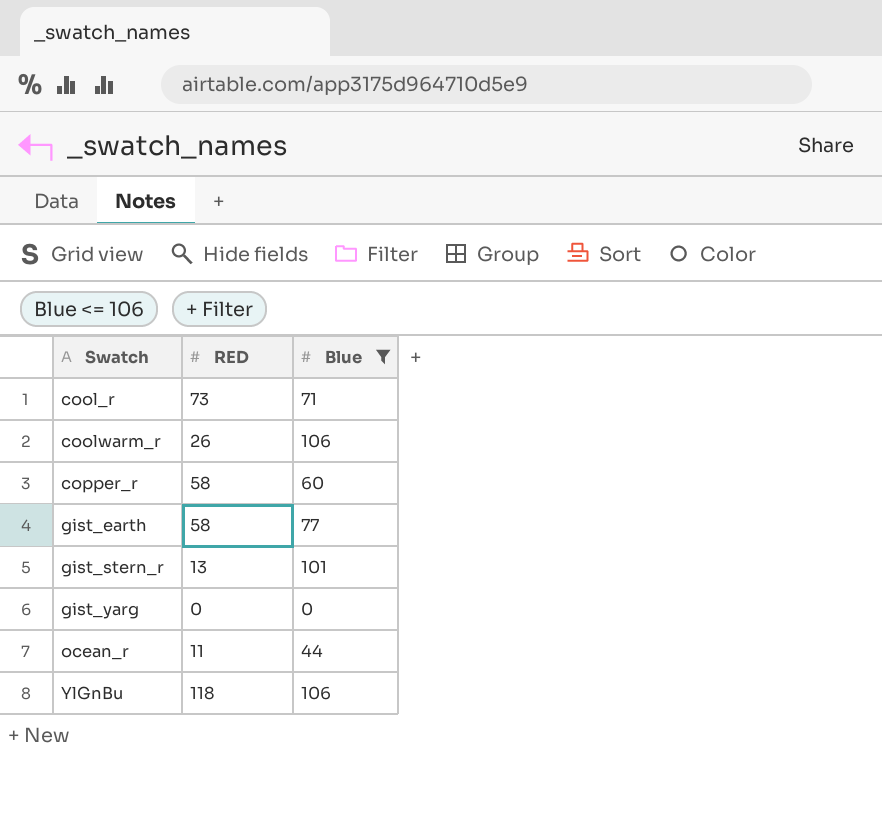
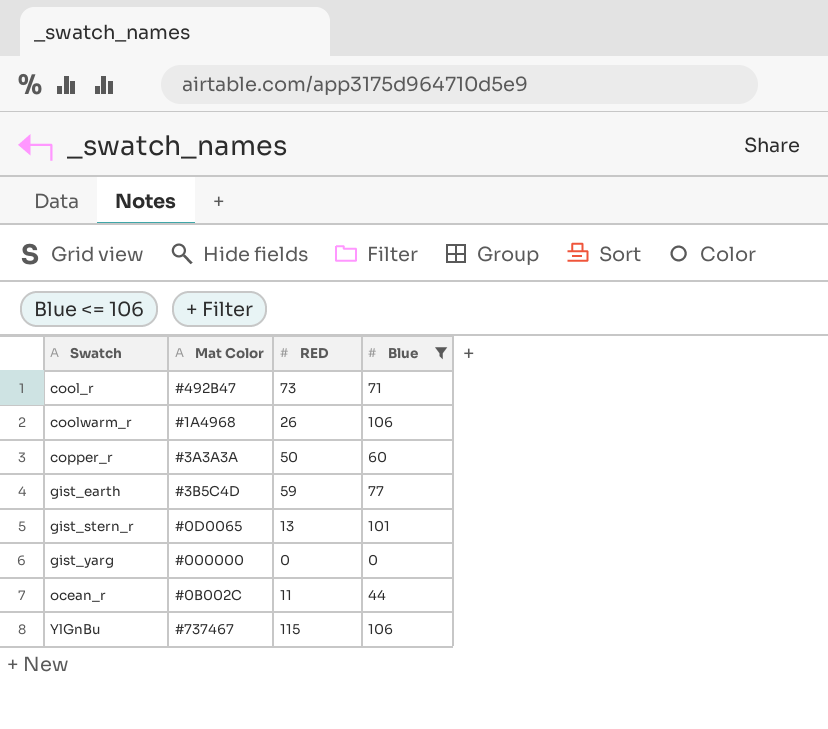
column Mat Color | position: none -> 2
copper_r | RED: 58 -> 50
gist_earth | RED: 58 -> 59
YlGnBu | RED: 118 -> 115

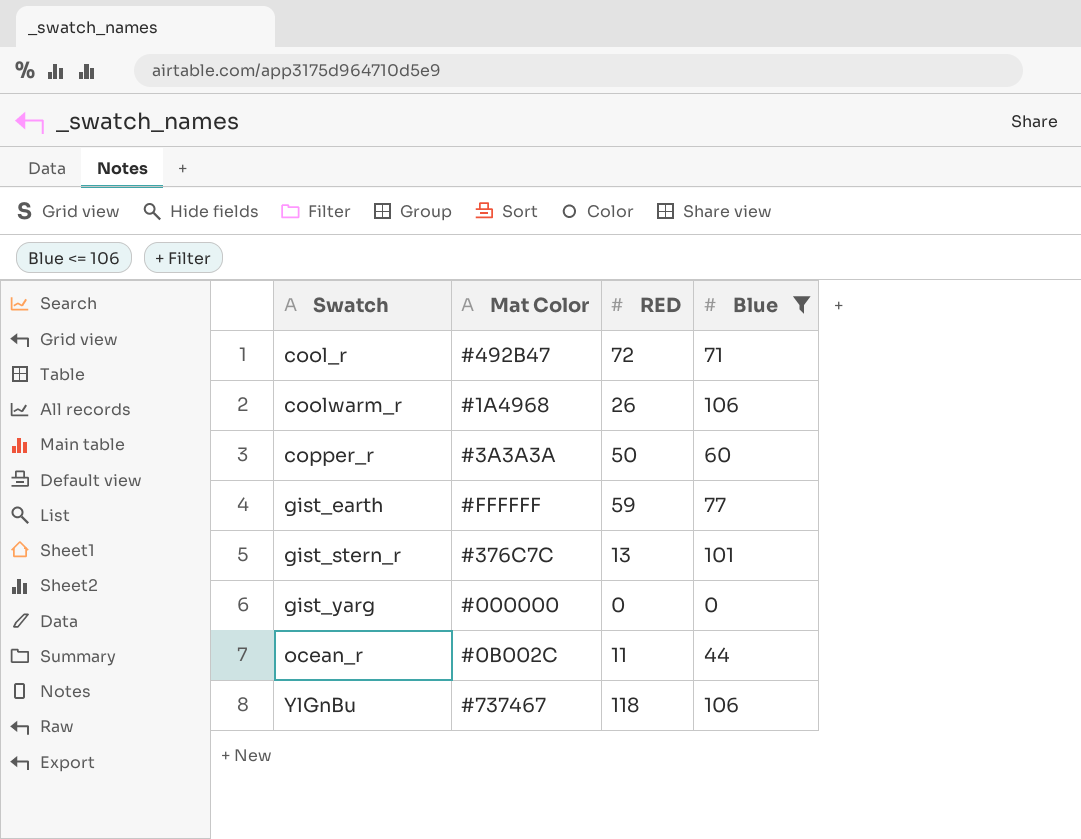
cool_r | RED: 73 -> 72
gist_earth | Mat Color: #3B5C4D -> #FFFFFF
gist_stern_r | Mat Color: #0D0065 -> #376C7C
YlGnBu | RED: 115 -> 118

